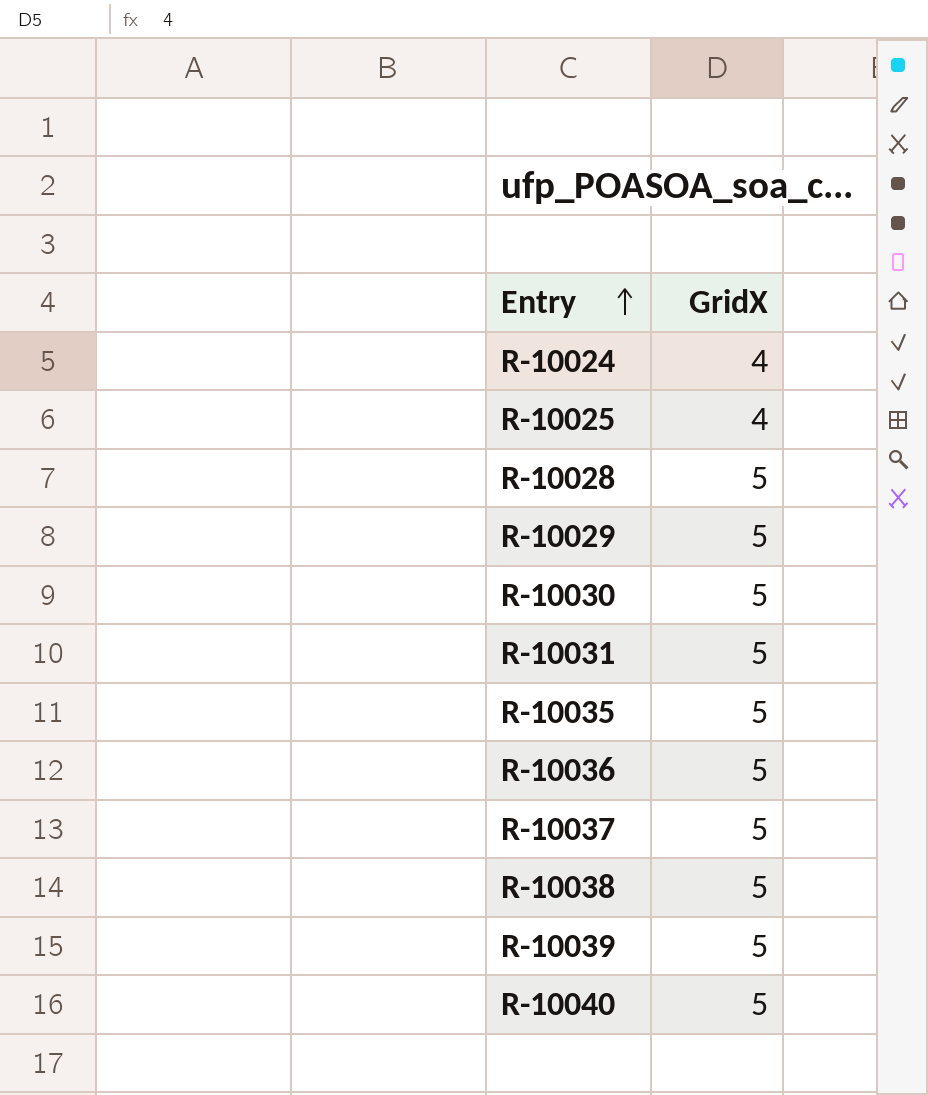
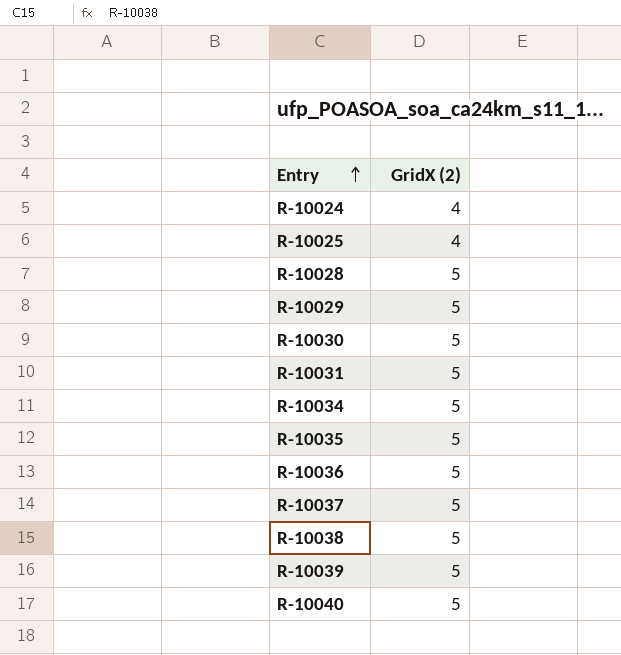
column name: GridX -> GridX (2)
row R-10034: none -> 5

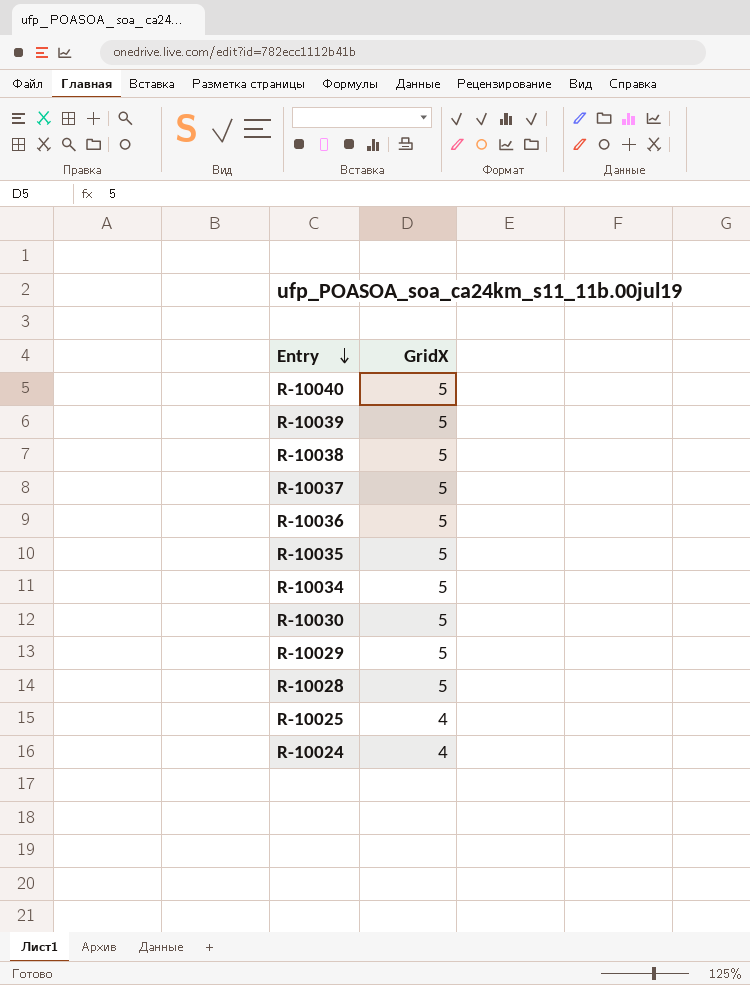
row order: Entry ascending -> Entry descending
column name: GridX (2) -> GridX
row R-10031: 5 -> none

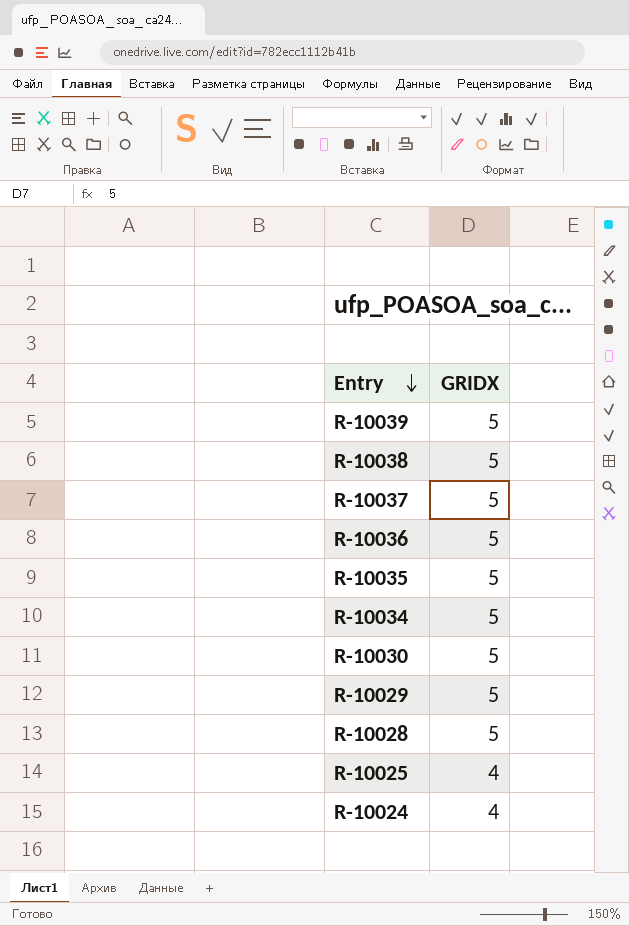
column name: GridX -> GRIDX
row R-10040: 5 -> none

